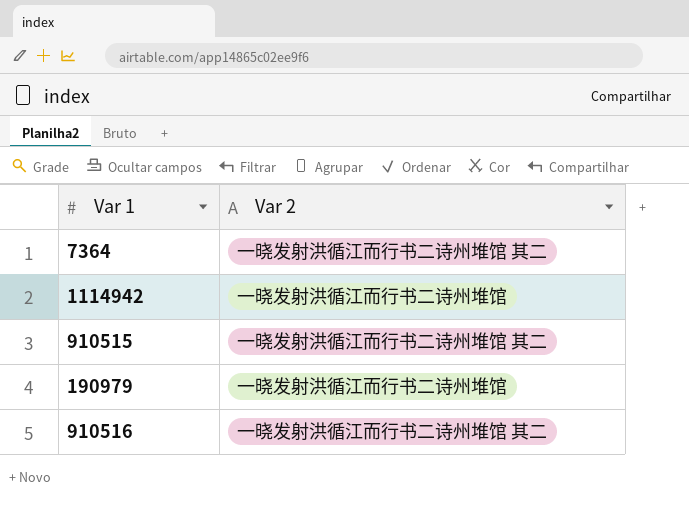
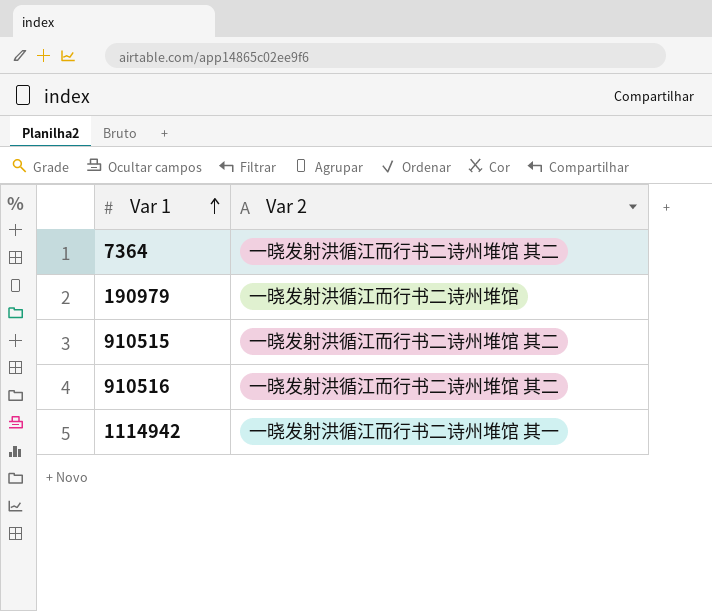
row order: none -> Var 1 ascending
1114942 | Var 2: 一晓发射洪循江而行书二诗州堆馆 -> 一晓发射洪循江而行书二诗州堆馆 其一

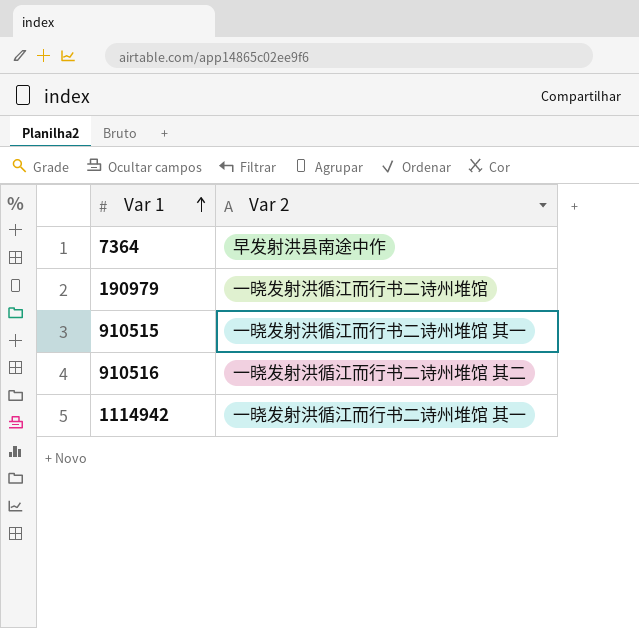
7364 | Var 2: 一晓发射洪循江而行书二诗州堆馆 其二 -> 早发射洪县南途中作
910515 | Var 2: 一晓发射洪循江而行书二诗州堆馆 其二 -> 一晓发射洪循江而行书二诗州堆馆 其一

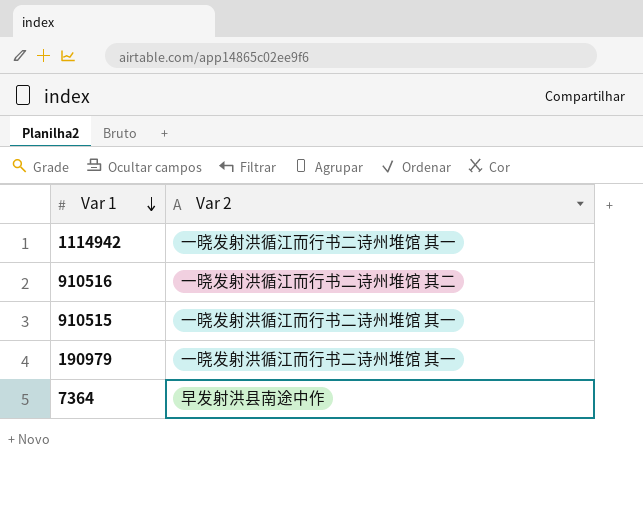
row order: Var 1 ascending -> Var 1 descending
190979 | Var 2: 一晓发射洪循江而行书二诗州堆馆 -> 一晓发射洪循江而行书二诗州堆馆 其一

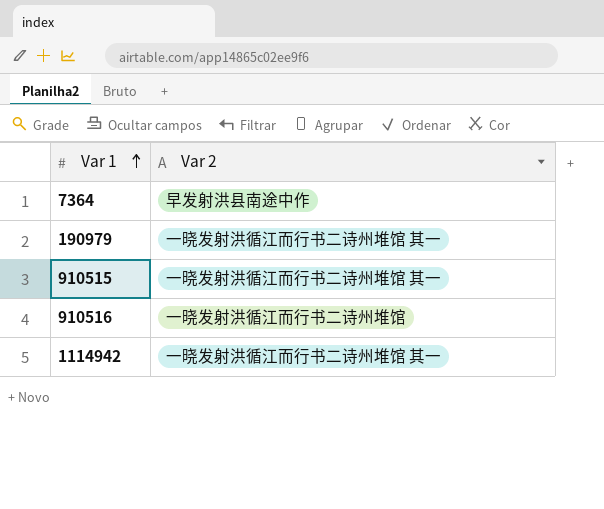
row order: Var 1 descending -> Var 1 ascending
910516 | Var 2: 一晓发射洪循江而行书二诗州堆馆 其二 -> 一晓发射洪循江而行书二诗州堆馆

